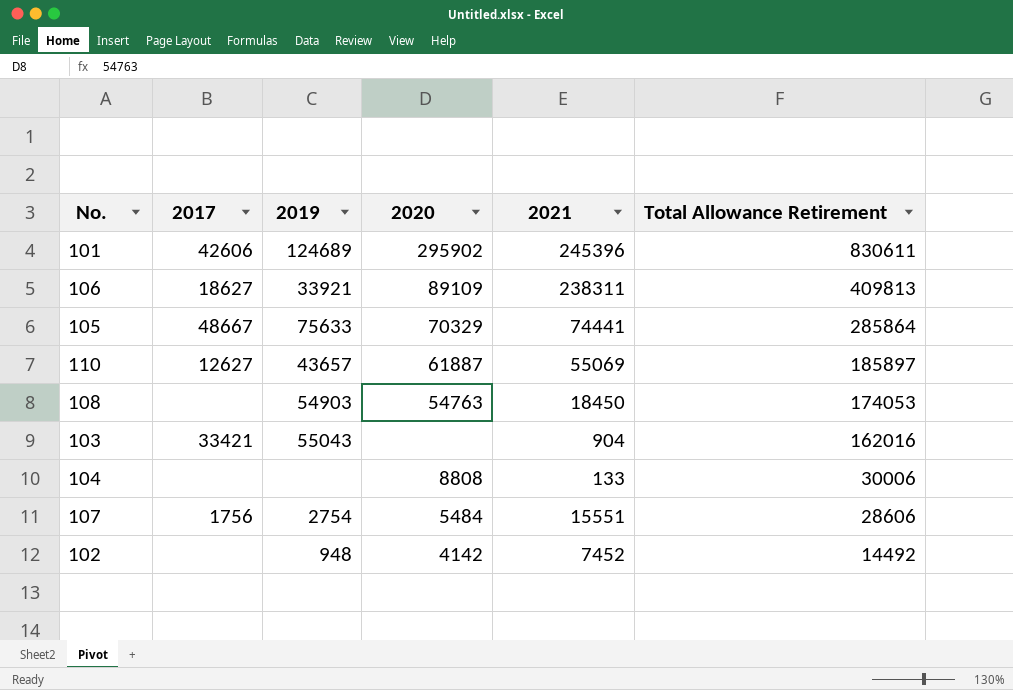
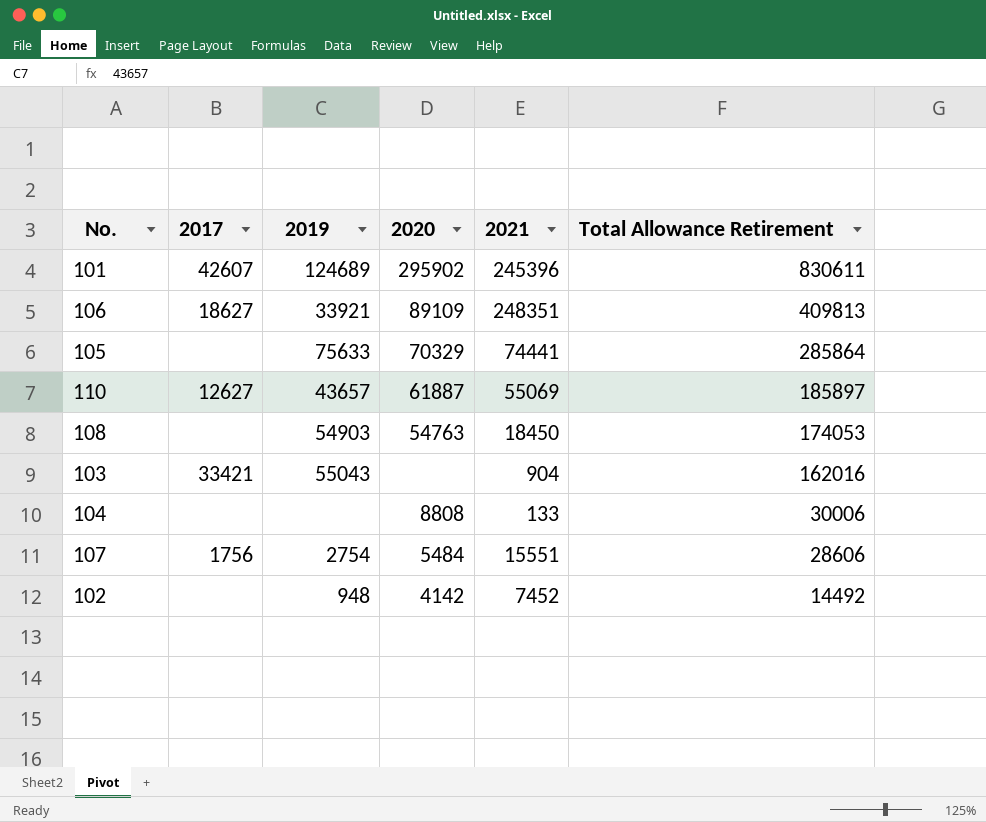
101 | 2017: 42606 -> 42607
106 | 2021: 238311 -> 248351
105 | 2017: 48667 -> none

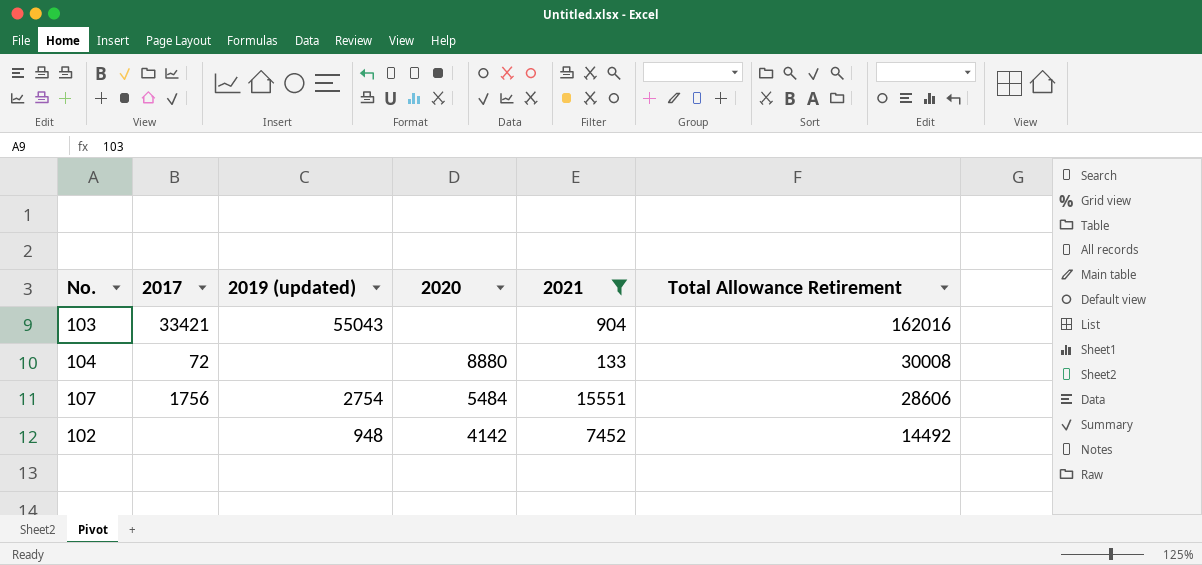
filter: none -> 2021 <= 15551
column name: 2019 -> 2019 (updated)
104 | 2017: none -> 72
104 | 2020: 8808 -> 8880
104 | Total Allowance Retirement: 30006 -> 30008

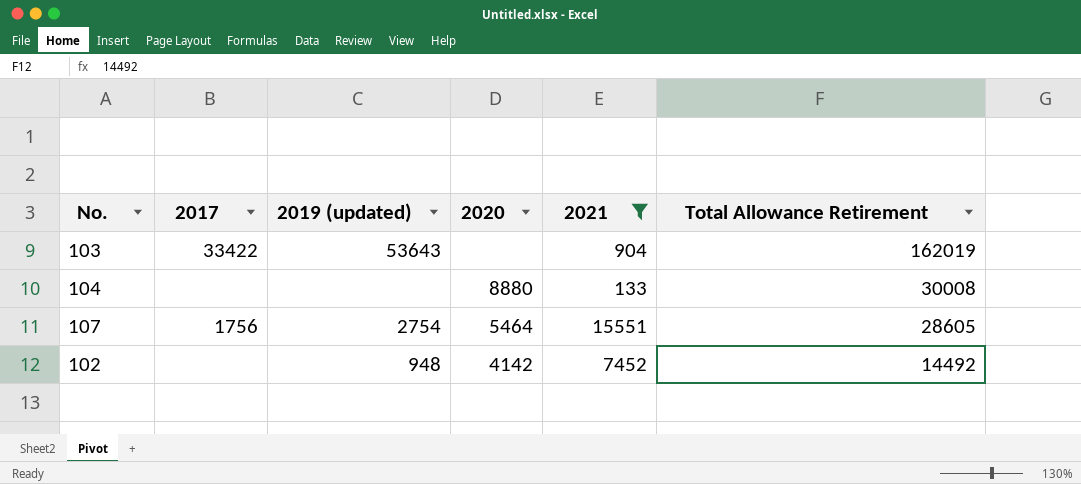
103 | 2017: 33421 -> 33422
103 | 2019 (updated): 55043 -> 53643
103 | Total Allowance Retirement: 162016 -> 162019
104 | 2017: 72 -> none
107 | 2020: 5484 -> 5464
107 | Total Allowance Retirement: 28606 -> 28605

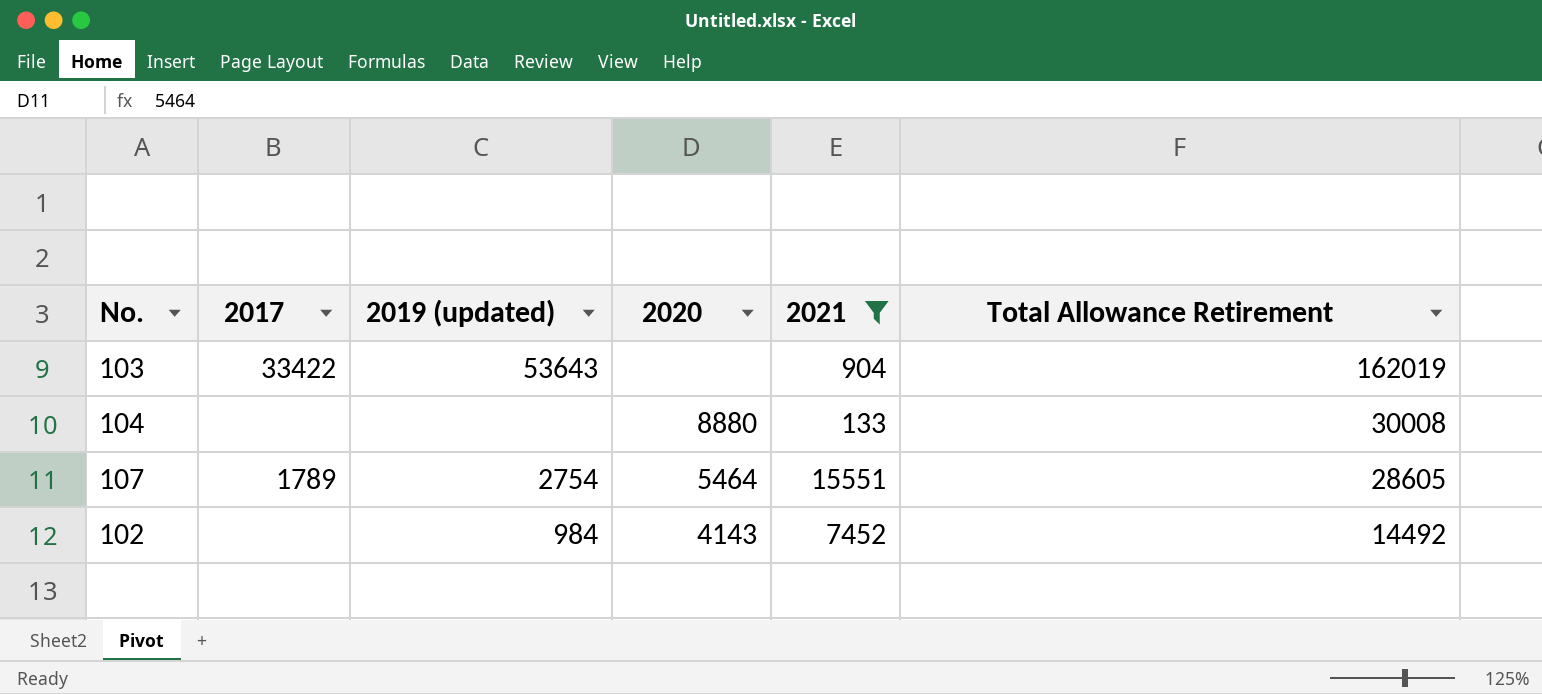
107 | 2017: 1756 -> 1789
102 | 2019 (updated): 948 -> 984
102 | 2020: 4142 -> 4143

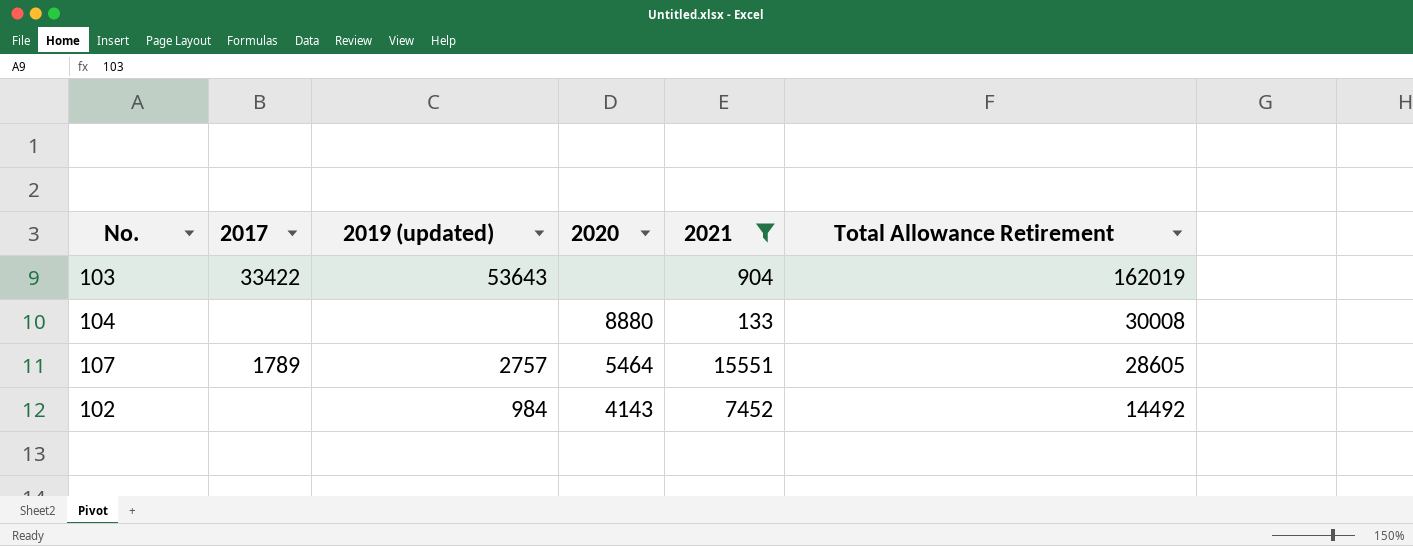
107 | 2019 (updated): 2754 -> 2757

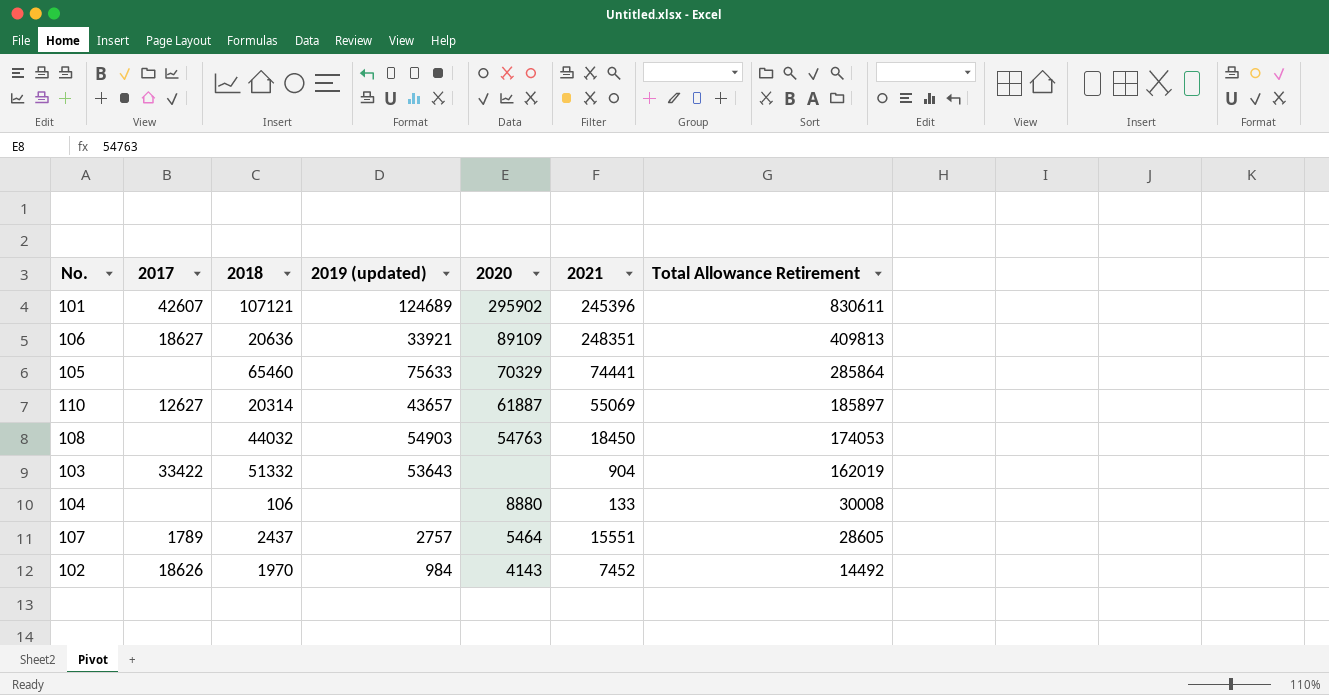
filter: 2021 <= 15551 -> none
column 2018 | position: none -> 3
102 | 2017: none -> 18626

